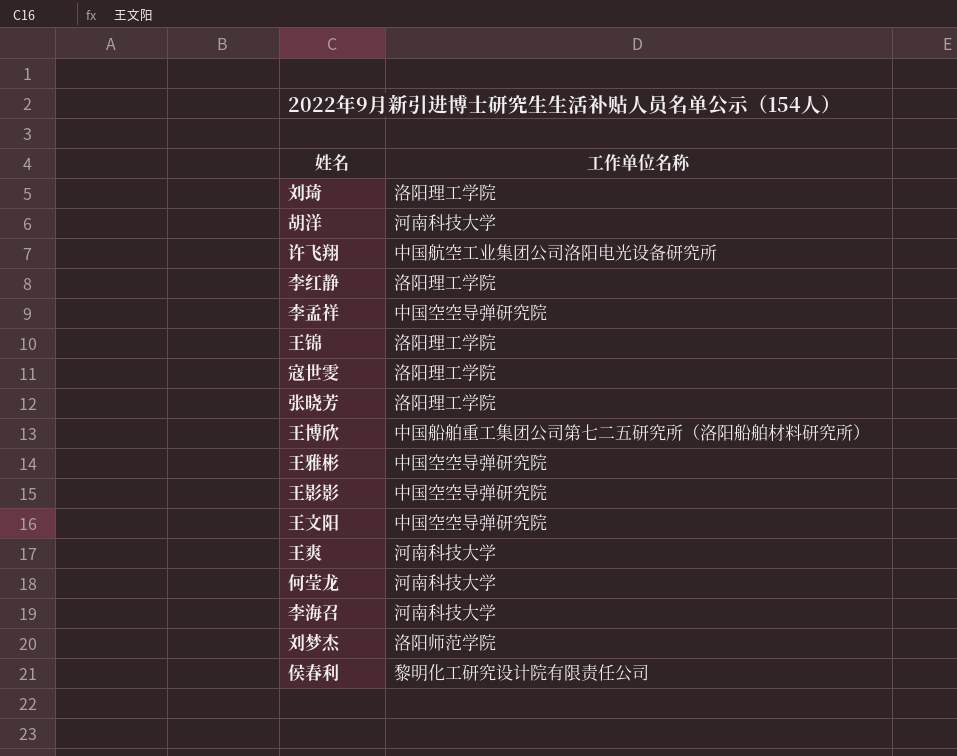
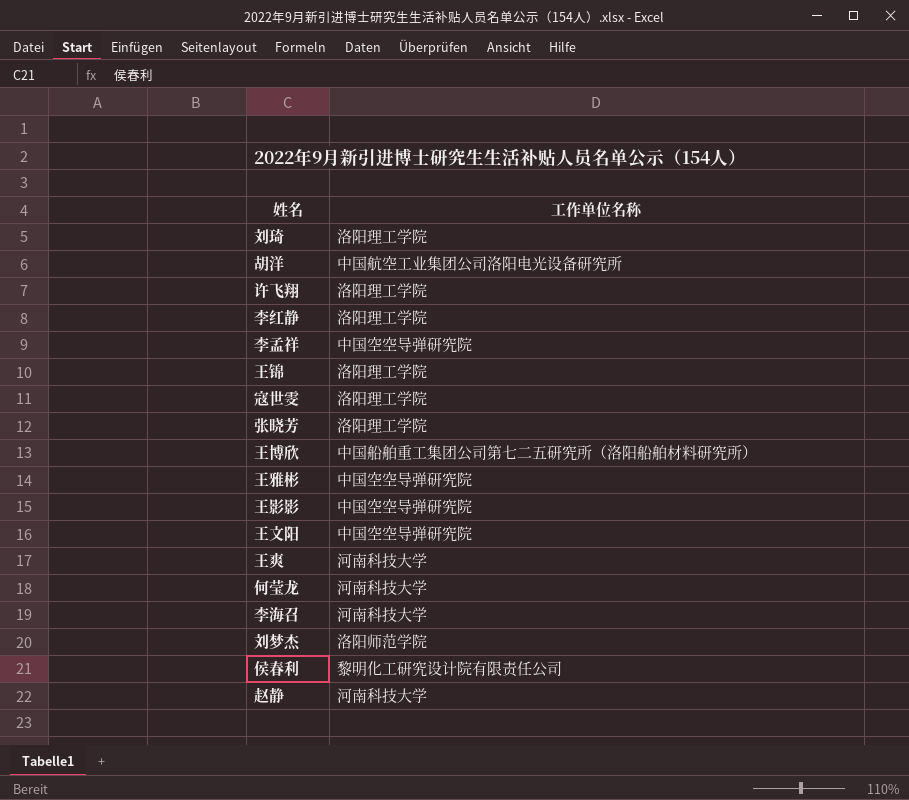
胡洋 | 工作单位名称: 河南科技大学 -> 中国航空工业集团公司洛阳电光设备研究所
许飞翔 | 工作单位名称: 中国航空工业集团公司洛阳电光设备研究所 -> 洛阳理工学院
row 赵静: none -> 河南科技大学

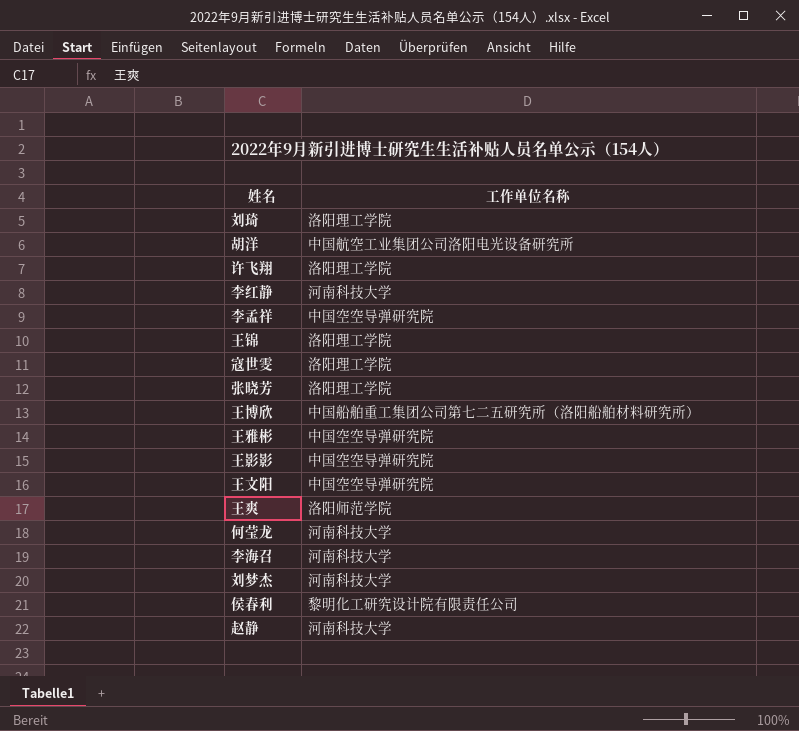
李红静 | 工作单位名称: 洛阳理工学院 -> 河南科技大学
王爽 | 工作单位名称: 河南科技大学 -> 洛阳师范学院
刘梦杰 | 工作单位名称: 洛阳师范学院 -> 河南科技大学

